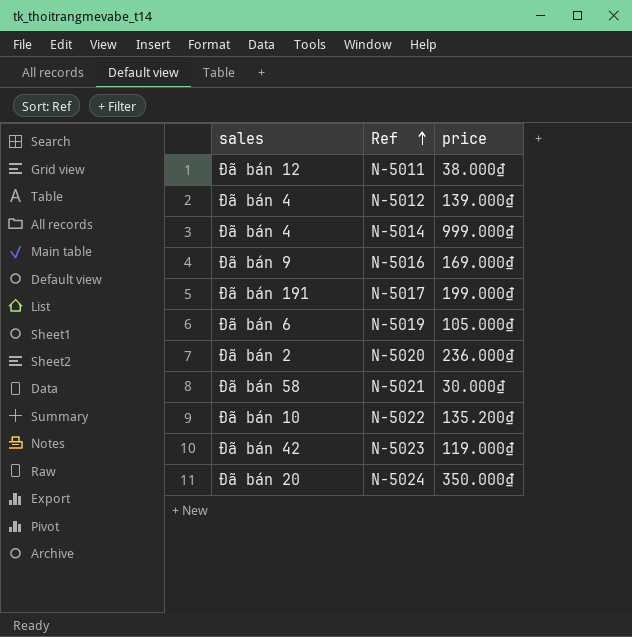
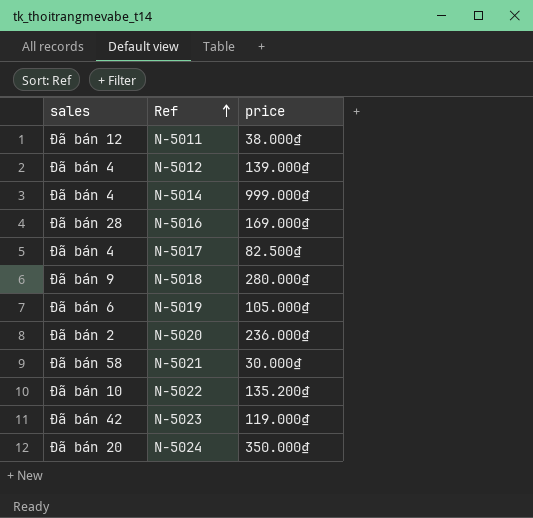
N-5016 | sales: Đã bán 9 -> Đã bán 28
N-5017 | sales: Đã bán 191 -> Đã bán 4
N-5017 | price: 199.000₫ -> 82.500₫
row N-5018: none -> Đã bán 9 | 280.000₫

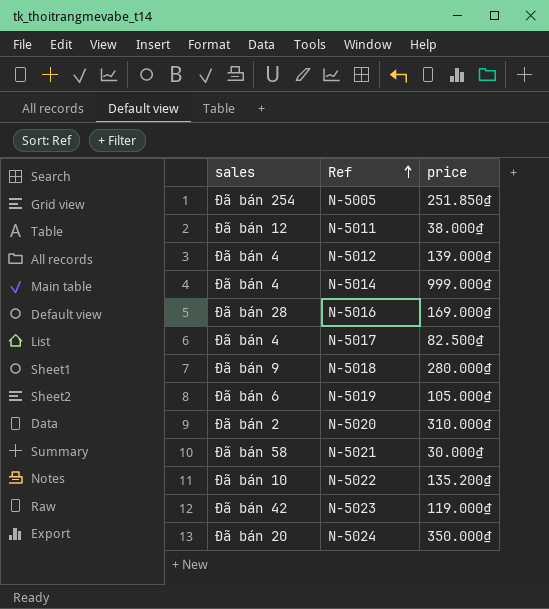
row N-5005: none -> Đã bán 254 | 251.850₫
N-5020 | price: 236.000₫ -> 310.000₫

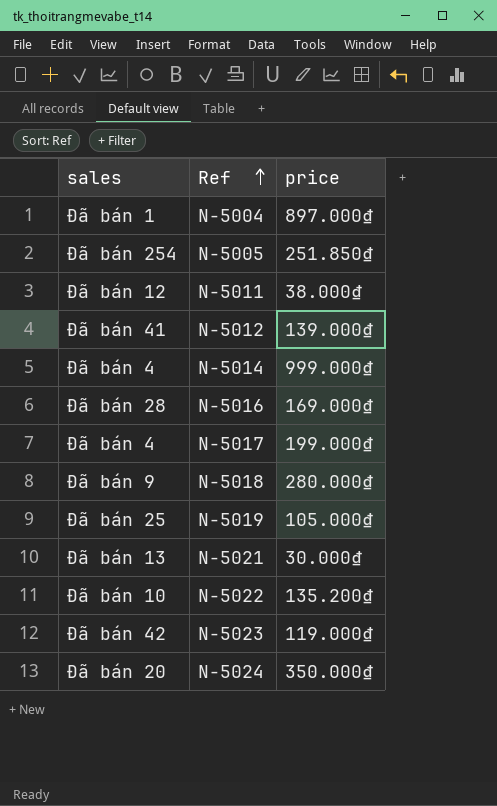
row N-5020: Đã bán 2 | 310.000₫ -> none
row N-5004: none -> Đã bán 1 | 897.000₫
N-5012 | sales: Đã bán 4 -> Đã bán 41
N-5017 | price: 82.500₫ -> 199.000₫
N-5019 | sales: Đã bán 6 -> Đã bán 25
N-5021 | sales: Đã bán 58 -> Đã bán 13

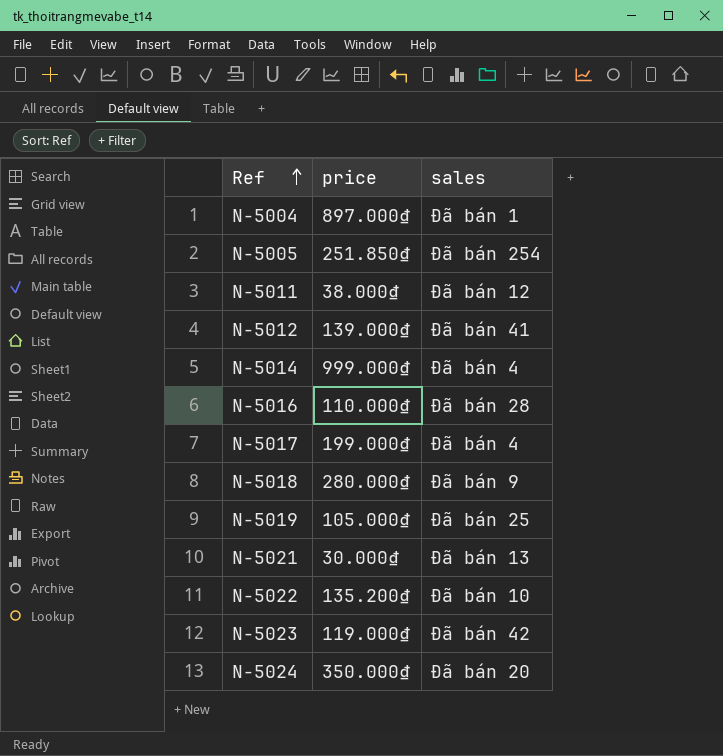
column sales | position: 1 -> 3
N-5016 | price: 169.000₫ -> 110.000₫

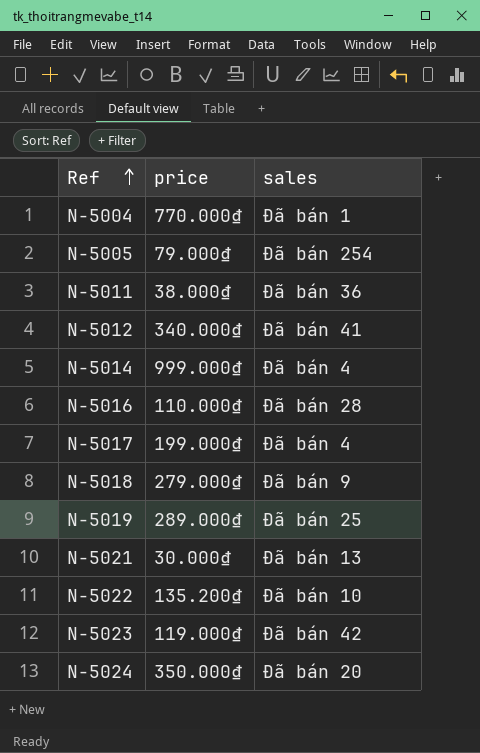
N-5004 | price: 897.000₫ -> 770.000₫
N-5005 | price: 251.850₫ -> 79.000₫
N-5011 | sales: Đã bán 12 -> Đã bán 36
N-5012 | price: 139.000₫ -> 340.000₫
N-5018 | price: 280.000₫ -> 279.000₫
N-5019 | price: 105.000₫ -> 289.000₫

